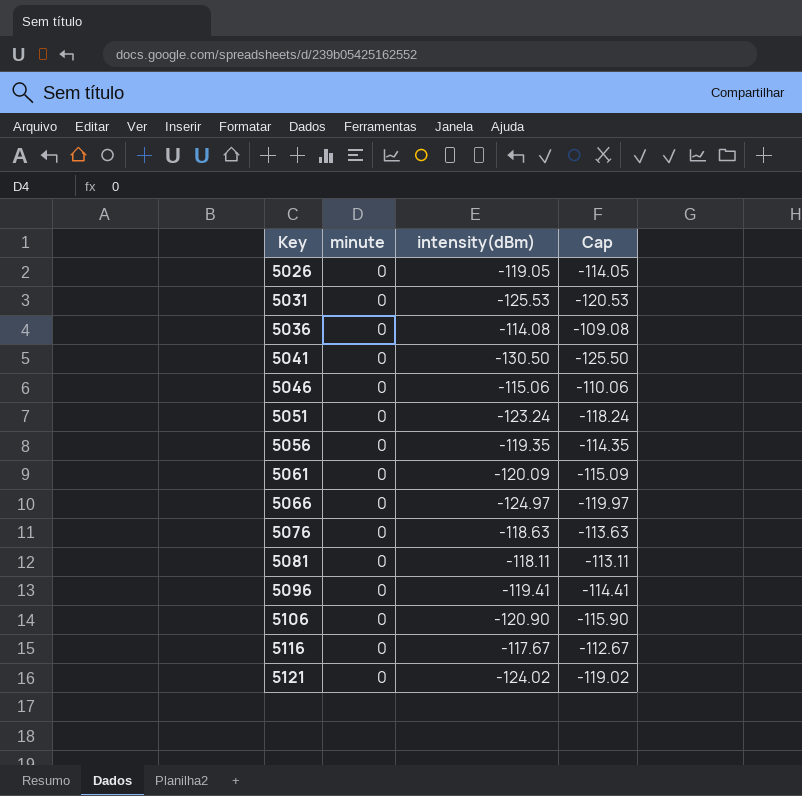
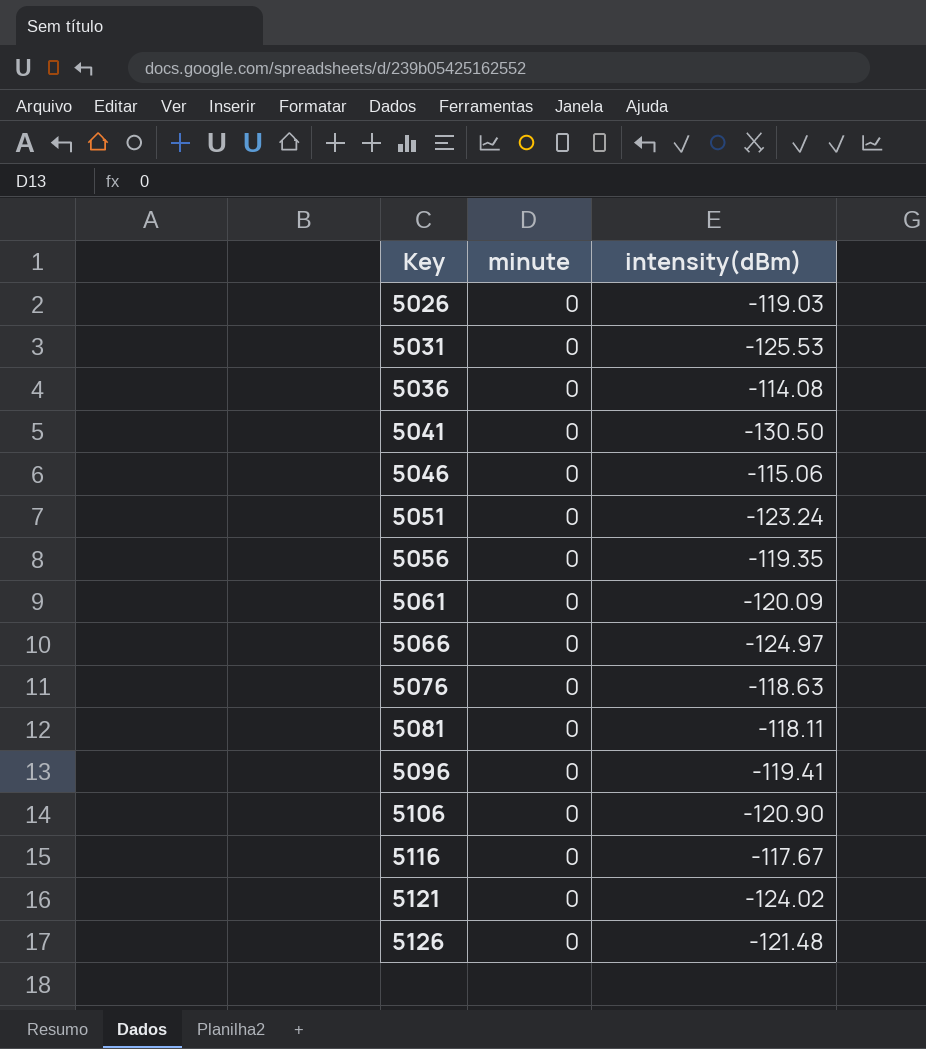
column Cap | formula: [intensity(dBm)] + 5 -> none
5026 | intensity(dBm): -119.05 -> -119.03
row 5126: none -> 0 | -121.48

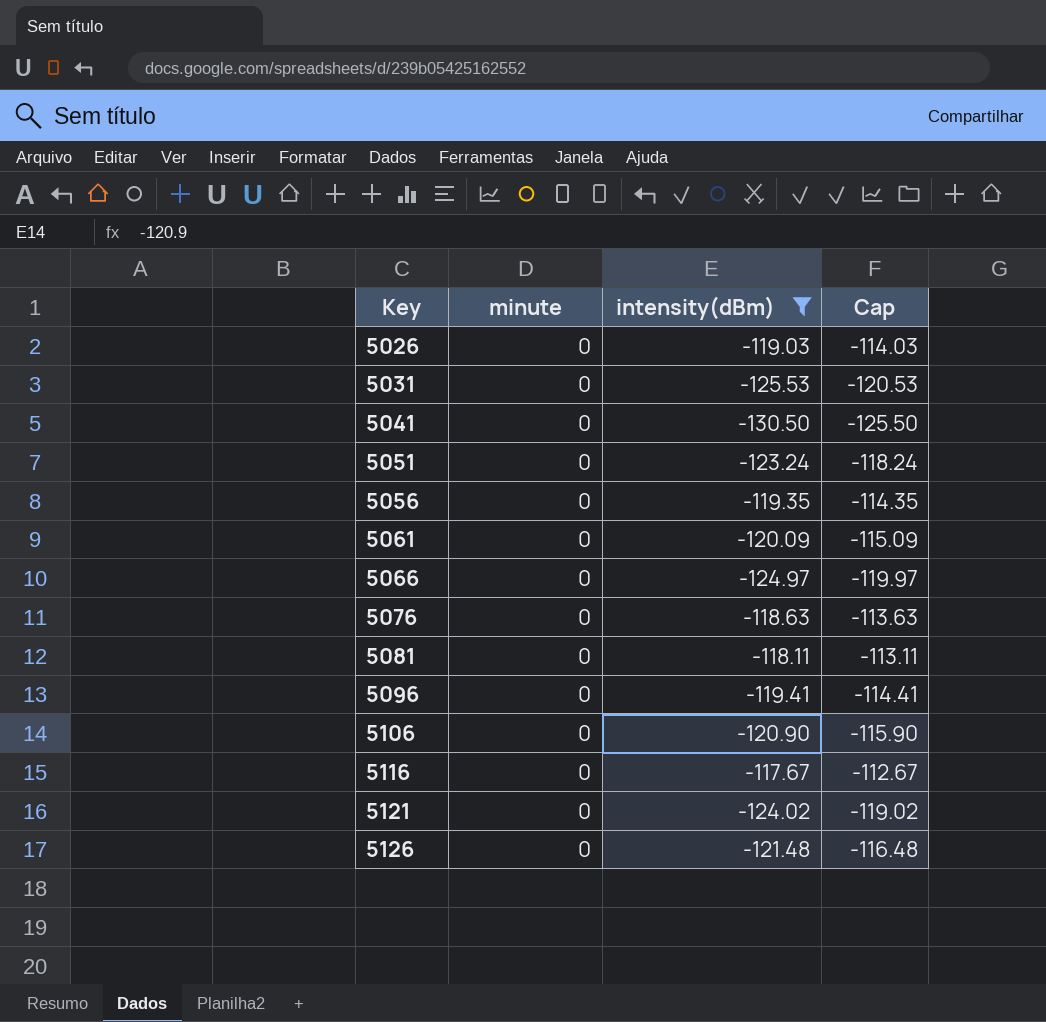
filter: none -> intensity(dBm) <= -117.67
column Cap | formula: none -> [intensity(dBm)] + 5

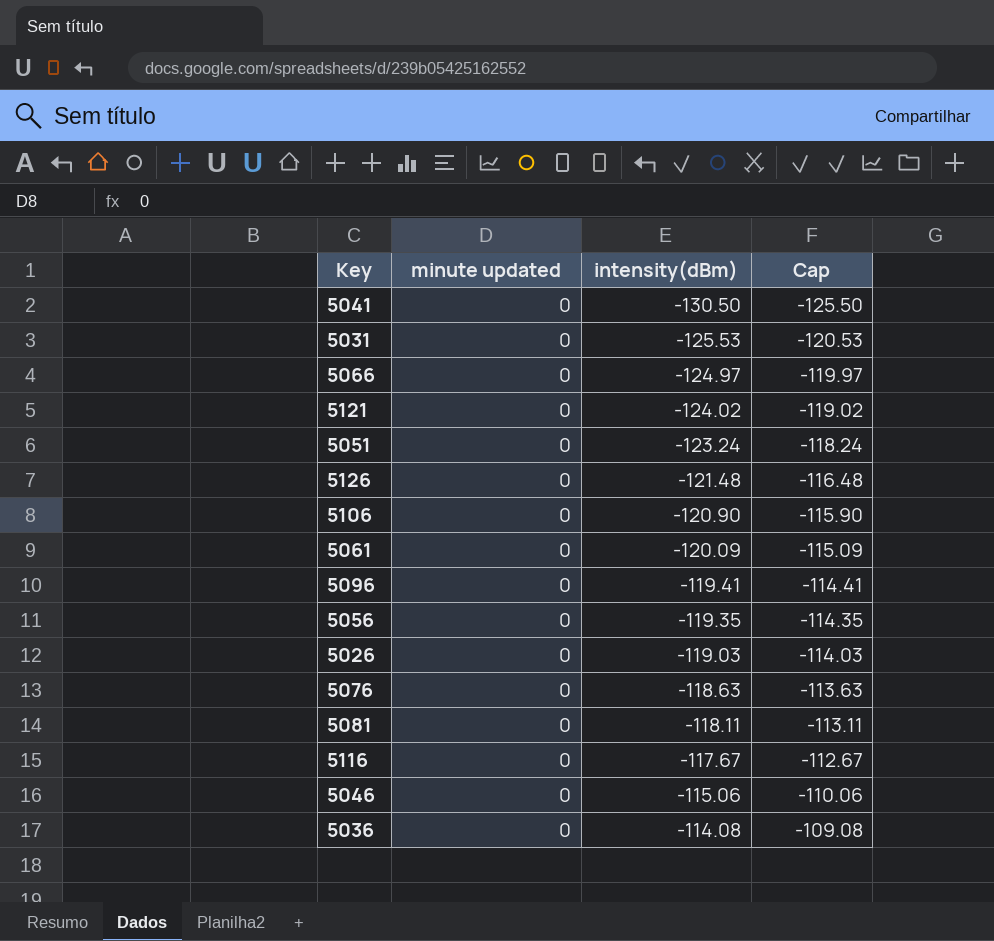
filter: intensity(dBm) <= -117.67 -> none
row order: Key ascending -> intensity(dBm) ascending
column name: minute -> minute updated

